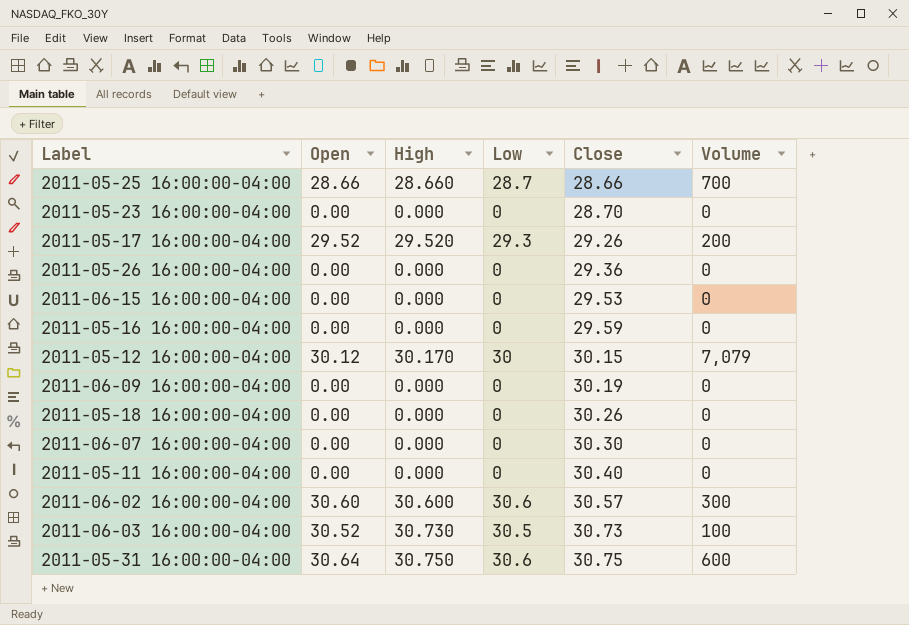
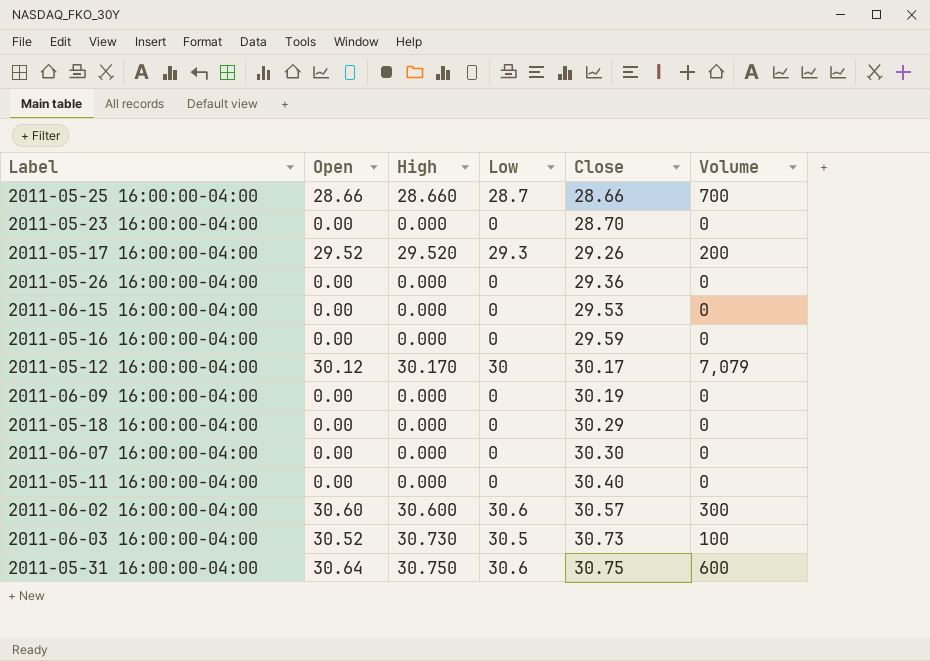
2011-05-12 16:00:00-04:00 | Close: 30.15 -> 30.17
2011-05-18 16:00:00-04:00 | Close: 30.26 -> 30.29

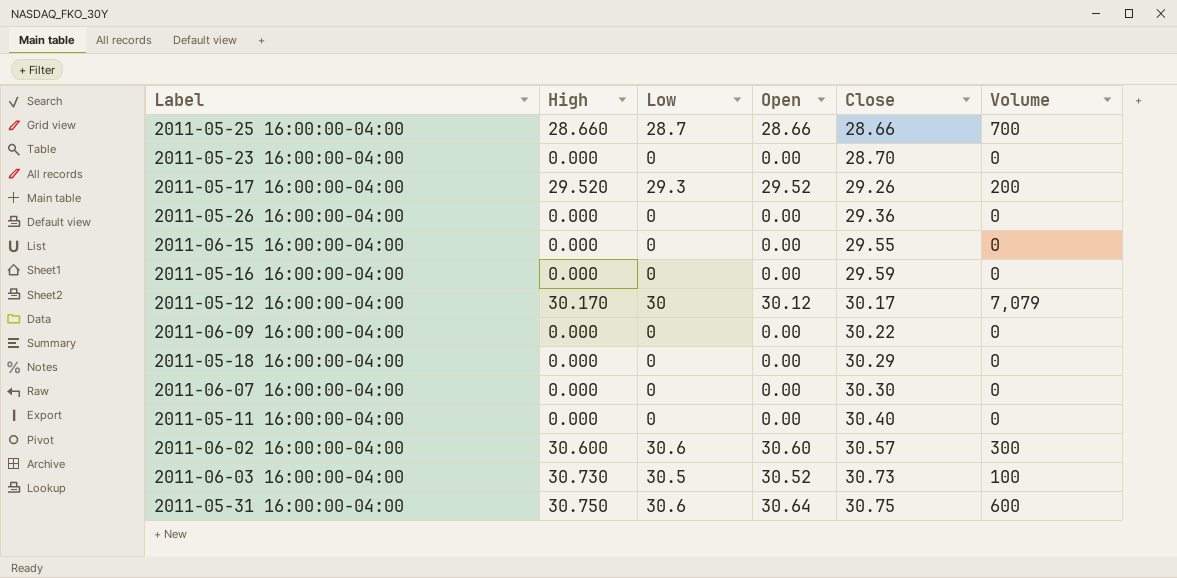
column Open | position: 2 -> 4
2011-06-15 16:00:00-04:00 | Close: 29.53 -> 29.55
2011-06-09 16:00:00-04:00 | Close: 30.19 -> 30.22

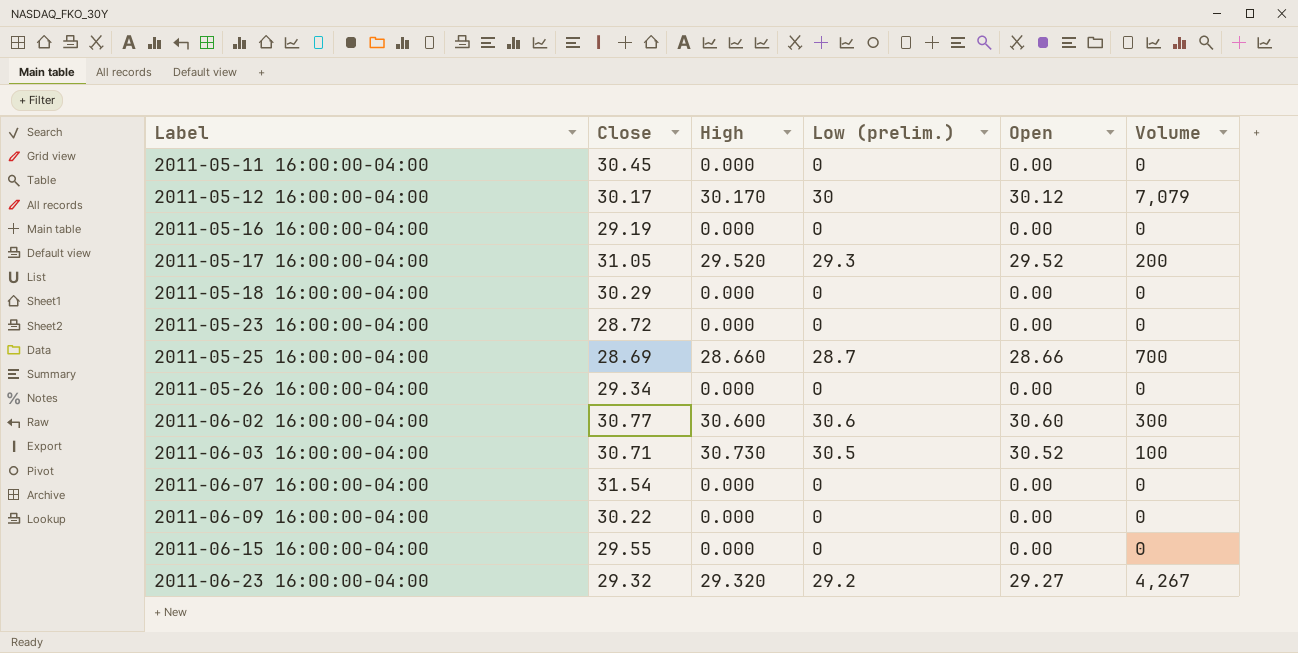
row order: Close ascending -> Label ascending
column Close | position: 5 -> 2
column name: Low -> Low (prelim.)
row 2011-05-31 16:00:00-04:00: 30.750 | 30.6 | 30.64 | 30.75 | 600 -> none
2011-05-11 16:00:00-04:00 | Close: 30.40 -> 30.45
2011-05-16 16:00:00-04:00 | Close: 29.59 -> 29.19
2011-05-17 16:00:00-04:00 | Close: 29.26 -> 31.05
2011-05-23 16:00:00-04:00 | Close: 28.70 -> 28.72
2011-05-25 16:00:00-04:00 | Close: 28.66 -> 28.69
2011-05-26 16:00:00-04:00 | Close: 29.36 -> 29.34
2011-06-02 16:00:00-04:00 | Close: 30.57 -> 30.77
2011-06-03 16:00:00-04:00 | Close: 30.73 -> 30.71
2011-06-07 16:00:00-04:00 | Close: 30.30 -> 31.54
row 2011-06-23 16:00:00-04:00: none -> 29.32 | 29.320 | 29.2 | 29.27 | 4,267

